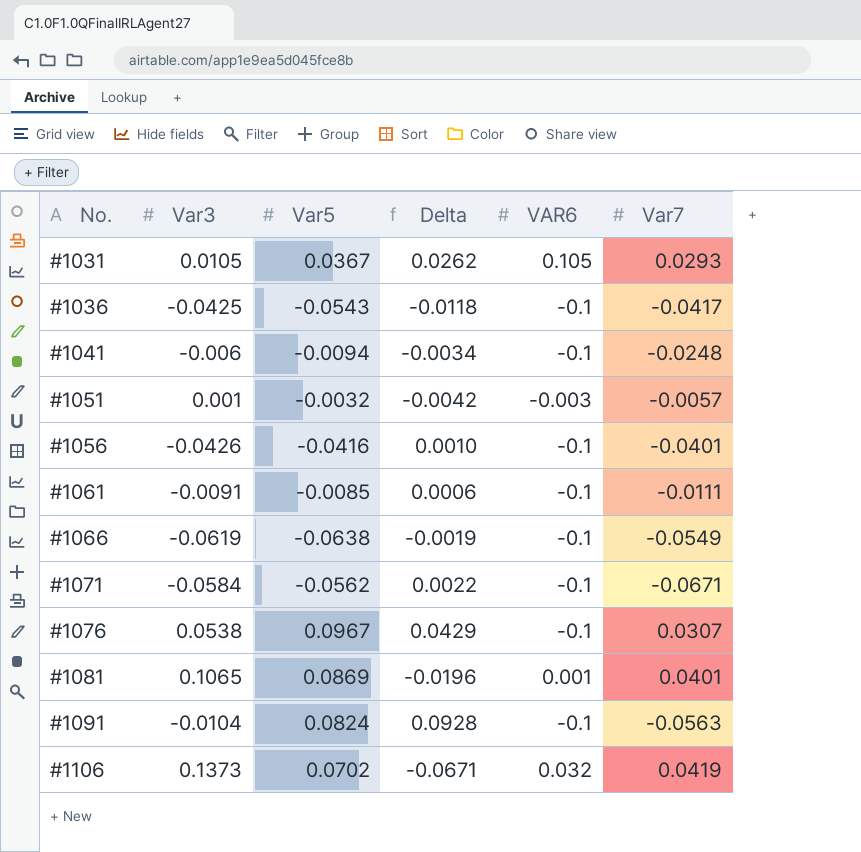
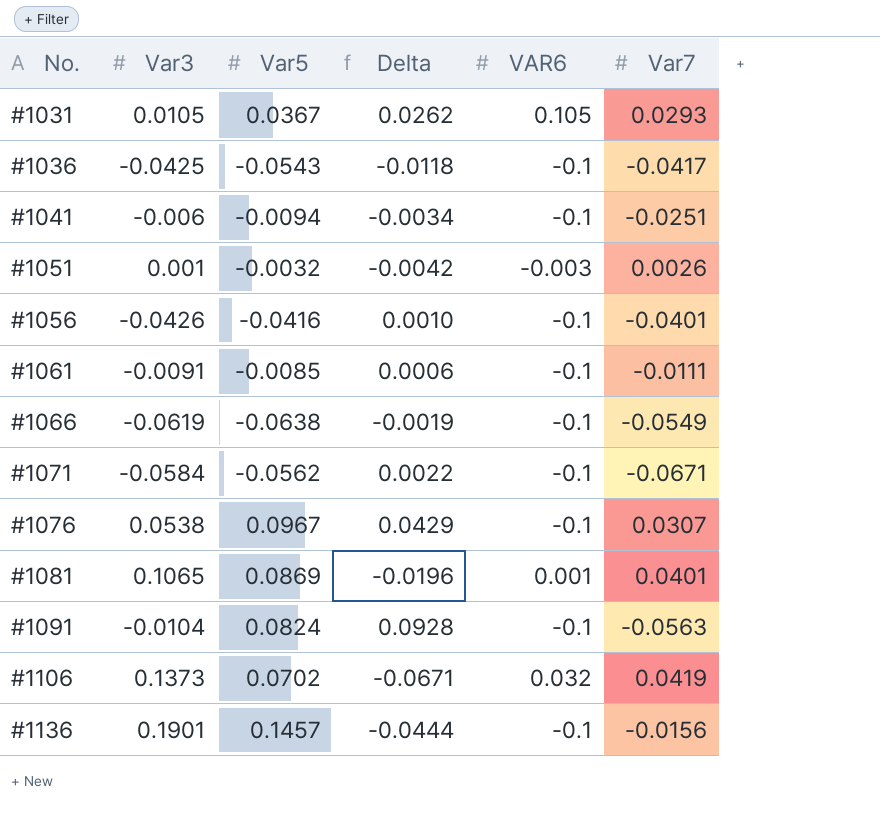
#1041 | Var7: -0.0248 -> -0.0251
#1051 | Var7: -0.0057 -> 0.0026
row #1136: none -> 0.1901 | 0.1457 | -0.0444 | -0.1 | -0.0156

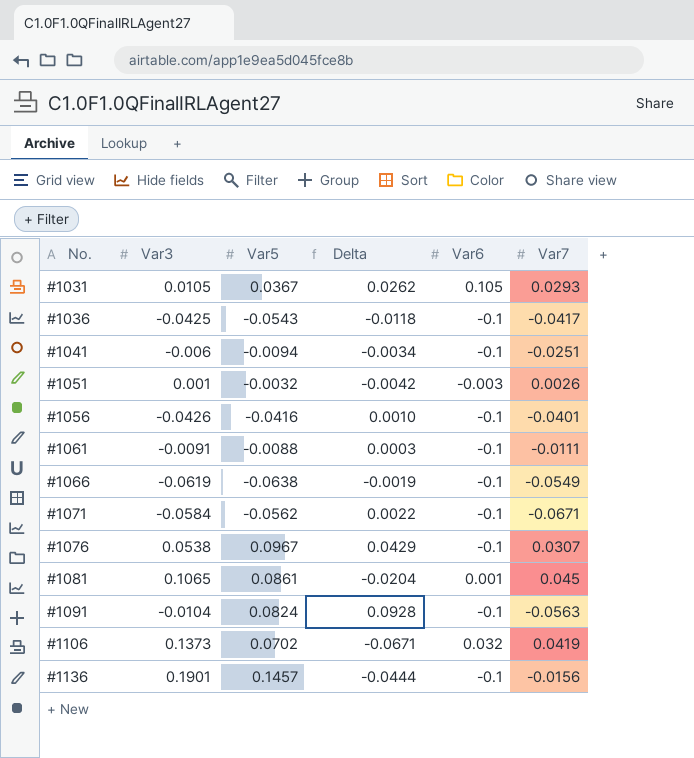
column name: VAR6 -> Var6
#1061 | Var5: -0.0085 -> -0.0088
#1061 | Delta: 0.0006 -> 0.0003
#1081 | Var5: 0.0869 -> 0.0861
#1081 | Delta: -0.0196 -> -0.0204
#1081 | Var7: 0.0401 -> 0.045

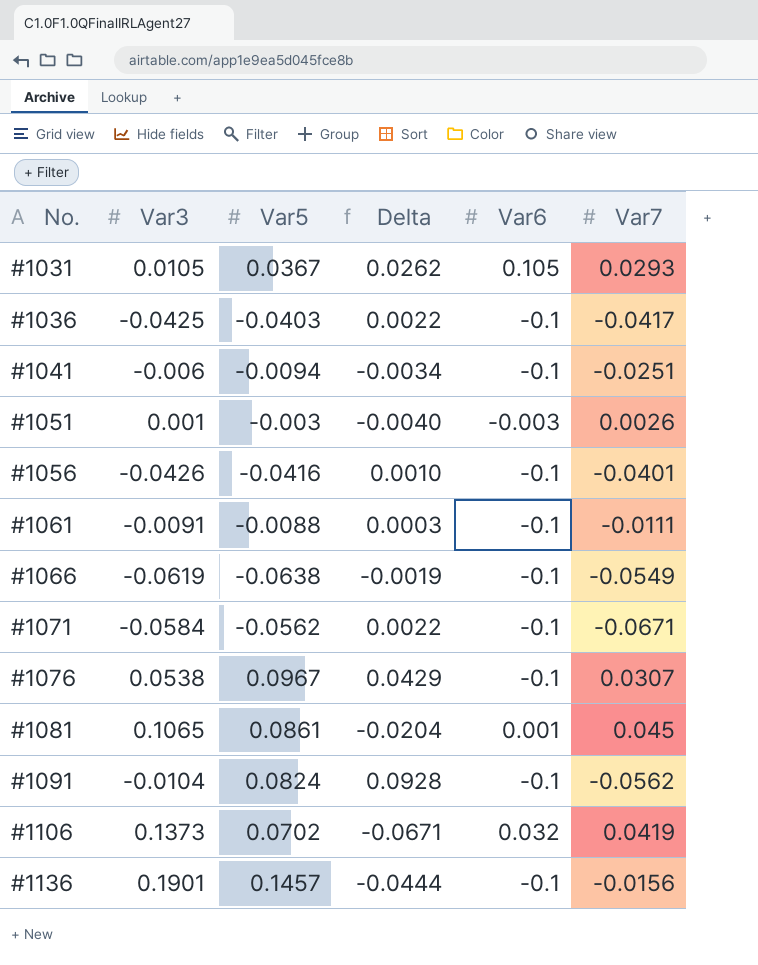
#1036 | Var5: -0.0543 -> -0.0403
#1036 | Delta: -0.0118 -> 0.0022
#1051 | Var5: -0.0032 -> -0.003
#1051 | Delta: -0.0042 -> -0.0040
#1091 | Var7: -0.0563 -> -0.0562

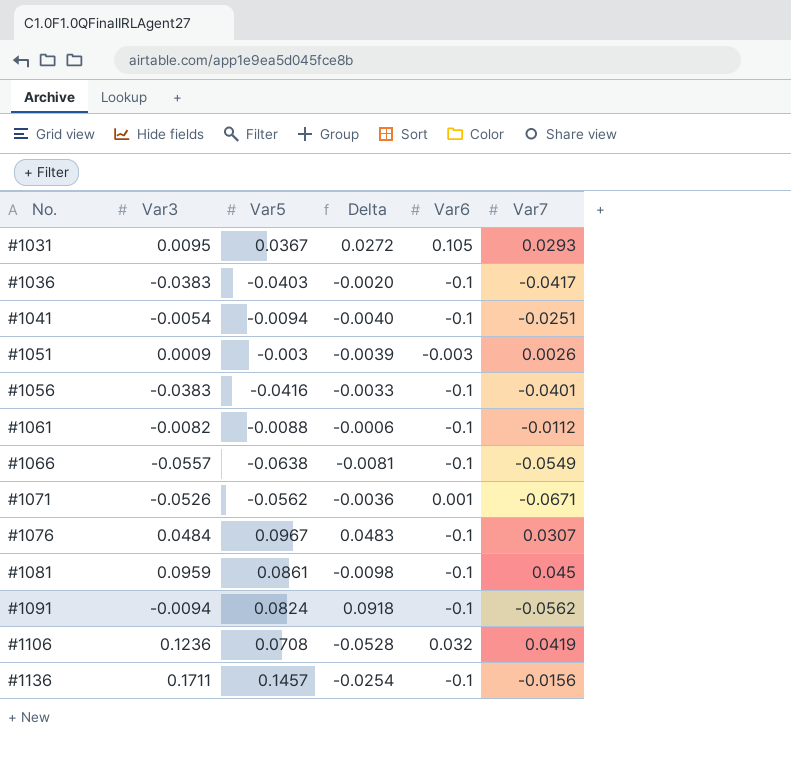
#1031 | Var3: 0.0105 -> 0.0095
#1031 | Delta: 0.0262 -> 0.0272
#1036 | Var3: -0.0425 -> -0.0383
#1036 | Delta: 0.0022 -> -0.0020
#1041 | Var3: -0.006 -> -0.0054
#1041 | Delta: -0.0034 -> -0.0040
#1051 | Var3: 0.001 -> 0.0009
#1051 | Delta: -0.0040 -> -0.0039
#1056 | Var3: -0.0426 -> -0.0383
#1056 | Delta: 0.0010 -> -0.0033
#1061 | Var3: -0.0091 -> -0.0082
#1061 | Delta: 0.0003 -> -0.0006
#1061 | Var7: -0.0111 -> -0.0112
#1066 | Var3: -0.0619 -> -0.0557
#1066 | Delta: -0.0019 -> -0.0081
#1071 | Var3: -0.0584 -> -0.0526
#1071 | Delta: 0.0022 -> -0.0036
#1071 | Var6: -0.1 -> 0.001
#1076 | Var3: 0.0538 -> 0.0484
#1076 | Delta: 0.0429 -> 0.0483
#1081 | Var3: 0.1065 -> 0.0959
#1081 | Delta: -0.0204 -> -0.0098
#1081 | Var6: 0.001 -> -0.1
#1091 | Var3: -0.0104 -> -0.0094
#1091 | Delta: 0.0928 -> 0.0918
#1106 | Var3: 0.1373 -> 0.1236
#1106 | Var5: 0.0702 -> 0.0708
#1106 | Delta: -0.0671 -> -0.0528
#1136 | Var3: 0.1901 -> 0.1711
#1136 | Delta: -0.0444 -> -0.0254

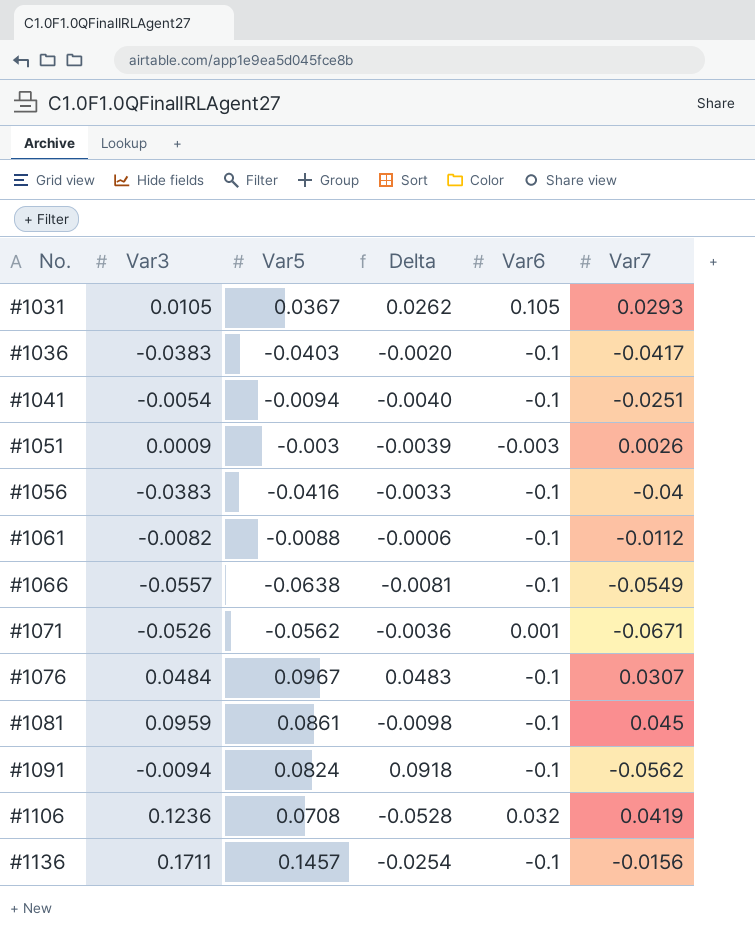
#1031 | Var3: 0.0095 -> 0.0105
#1031 | Delta: 0.0272 -> 0.0262
#1056 | Var7: -0.0401 -> -0.04

